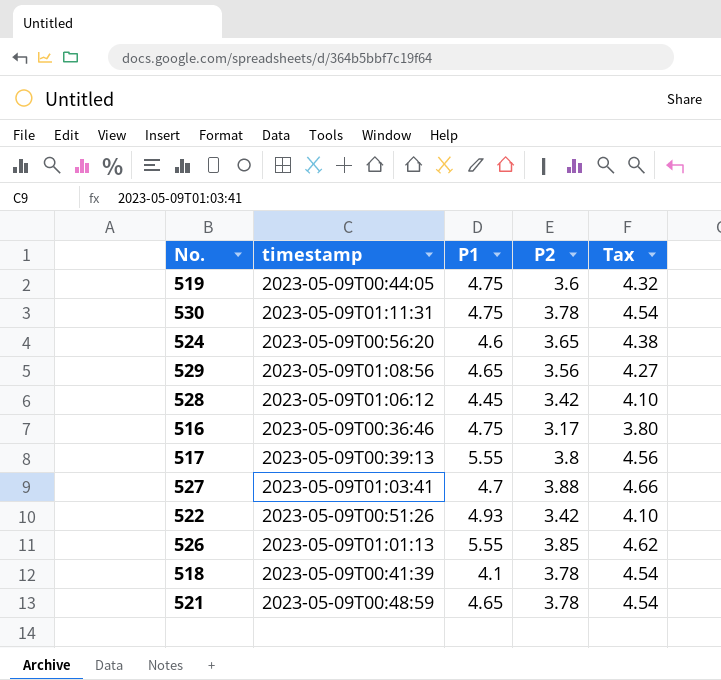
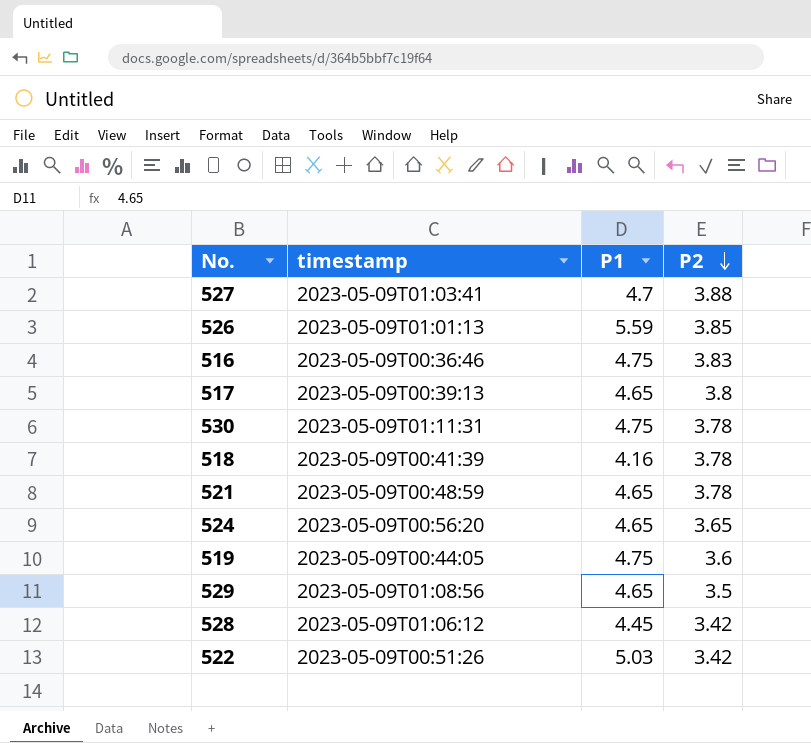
row order: none -> P2 descending
column Tax | formula: [P2] * 1.2 -> none
526 | P1: 5.55 -> 5.59
516 | P2: 3.17 -> 3.83
517 | P1: 5.55 -> 4.65
518 | P1: 4.1 -> 4.16
524 | P1: 4.6 -> 4.65
529 | P2: 3.56 -> 3.5
522 | P1: 4.93 -> 5.03

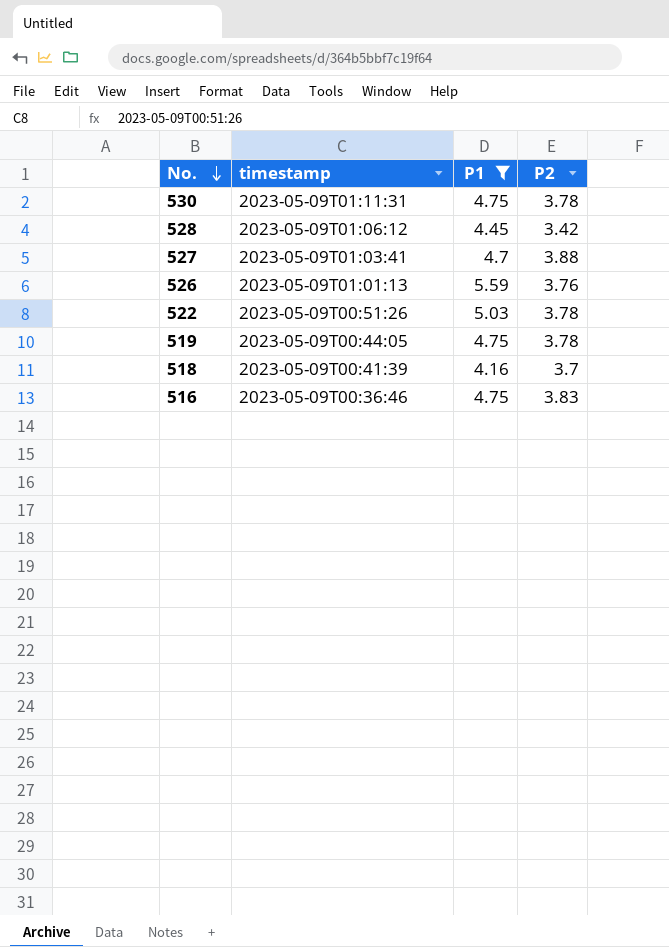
filter: none -> P1 != 4.65
row order: P2 descending -> No. descending
526 | P2: 3.85 -> 3.76
522 | P2: 3.42 -> 3.78
519 | P2: 3.6 -> 3.78
518 | P2: 3.78 -> 3.7

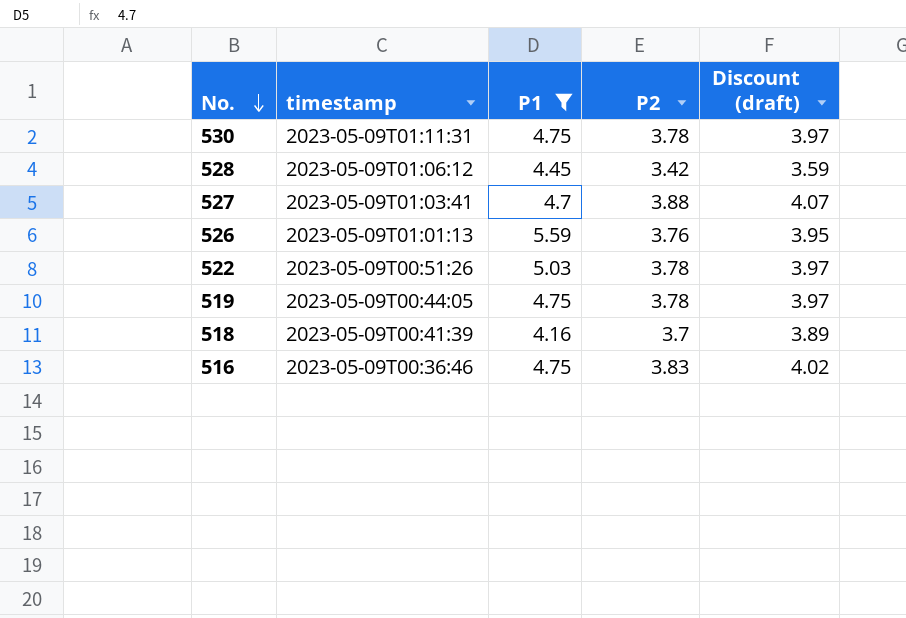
column Discount (draft) | formula: none -> [P2] * 1.05

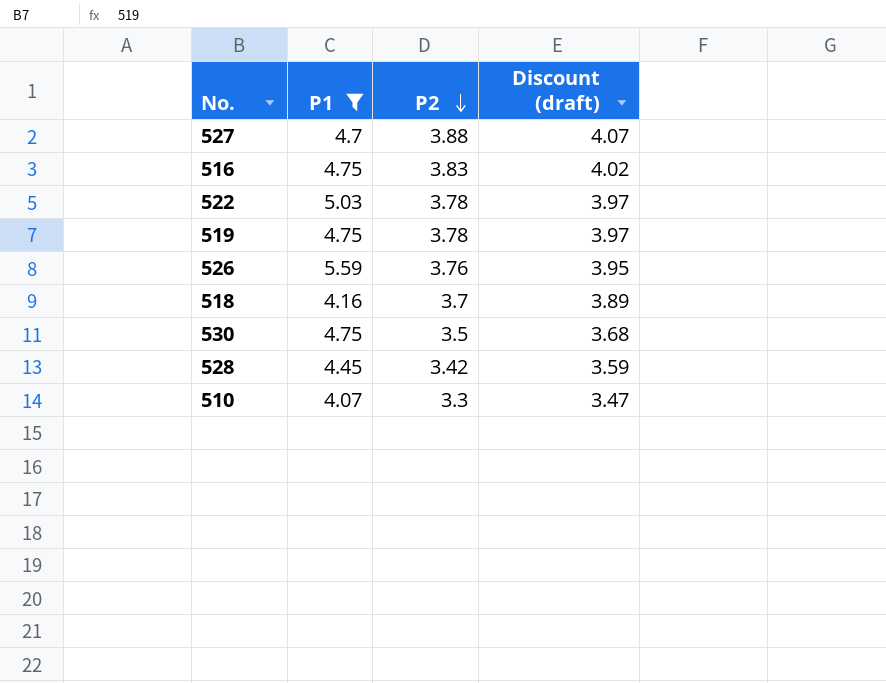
row order: No. descending -> P2 descending
column timestamp | position: 2 -> none
530 | P2: 3.78 -> 3.5
530 | Discount (draft): 3.97 -> 3.68
row 510: none -> 4.07 | 3.3 | 3.47

